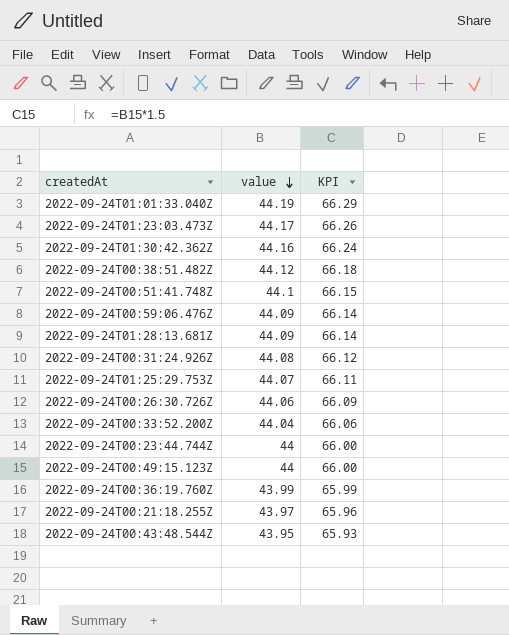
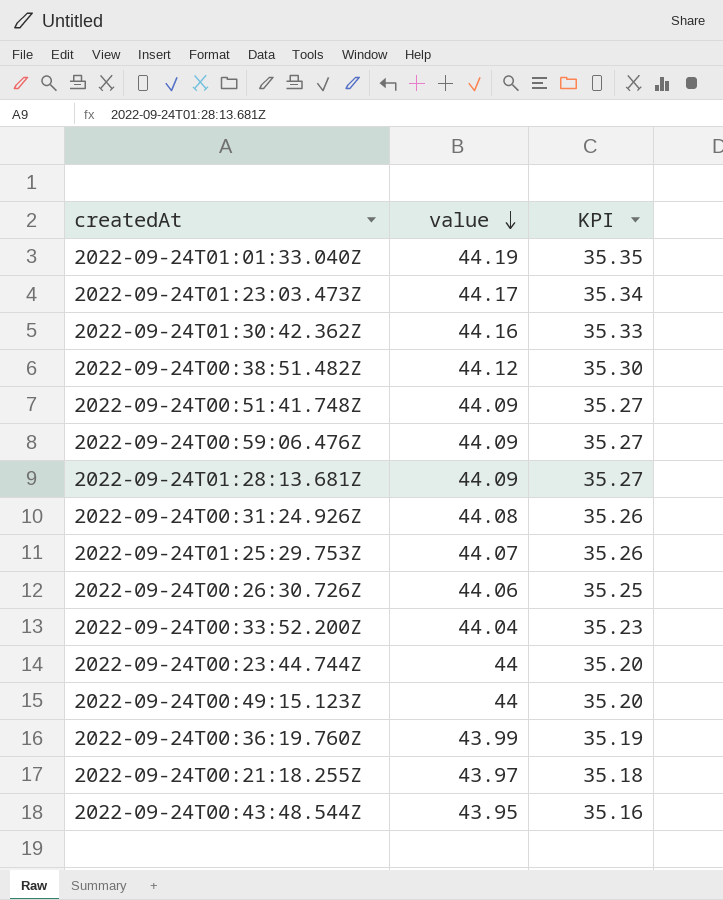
column KPI | formula: [value] * 1.5 -> [value] * 0.8
2022-09-24T00:51:41.748Z | value: 44.1 -> 44.09

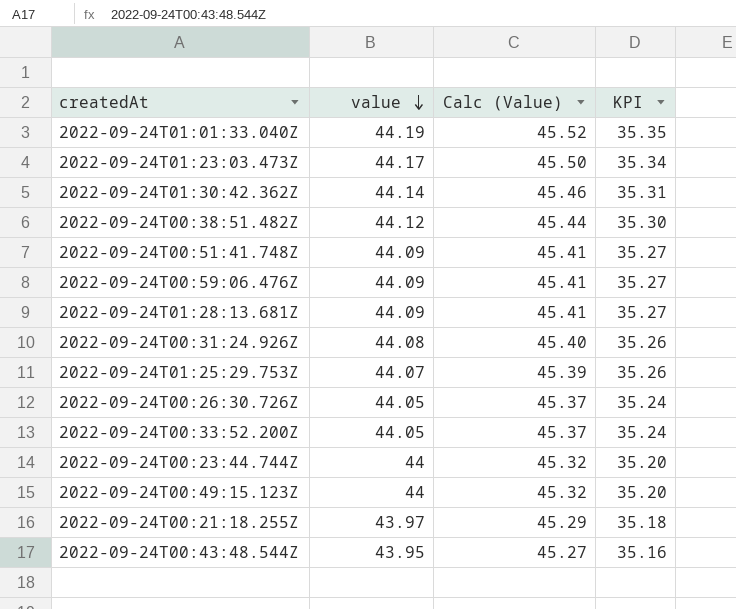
column Calc (Value) | formula: none -> [value] * 1.03
row 2022-09-24T00:36:19.760Z: 43.99 | 35.19 -> none
2022-09-24T01:30:42.362Z | value: 44.16 -> 44.14
2022-09-24T01:30:42.362Z | KPI: 35.33 -> 35.31
2022-09-24T00:26:30.726Z | value: 44.06 -> 44.05
2022-09-24T00:26:30.726Z | KPI: 35.25 -> 35.24
2022-09-24T00:33:52.200Z | value: 44.04 -> 44.05
2022-09-24T00:33:52.200Z | KPI: 35.23 -> 35.24

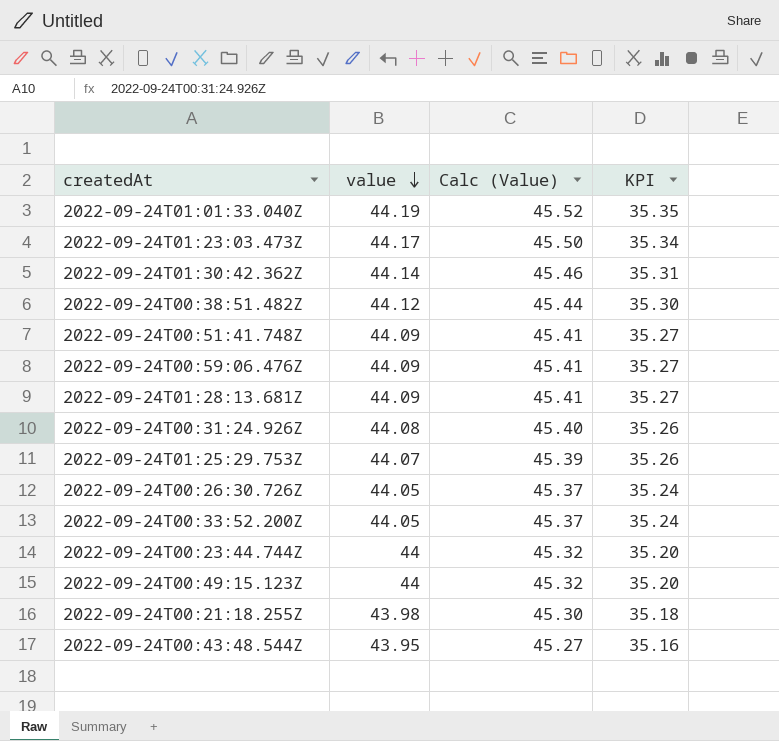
2022-09-24T00:21:18.255Z | value: 43.97 -> 43.98
2022-09-24T00:21:18.255Z | Calc (Value): 45.29 -> 45.30

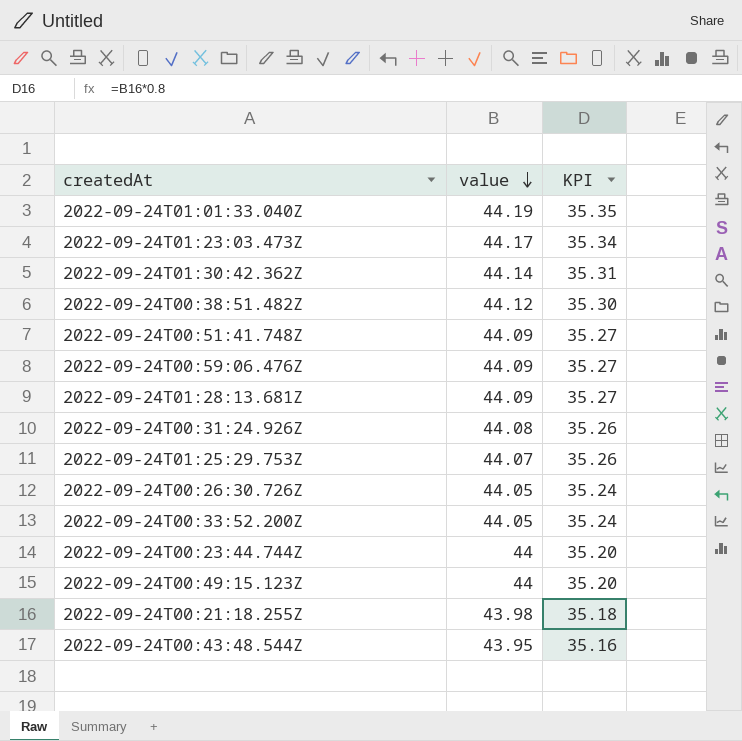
column Calc (Value) | formula: [value] * 1.03 -> none

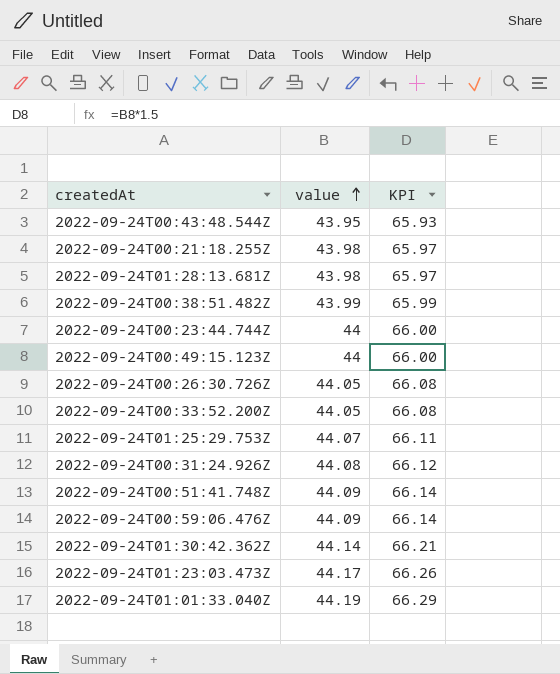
row order: value descending -> value ascending
column KPI | formula: [value] * 0.8 -> [value] * 1.5
2022-09-24T01:28:13.681Z | value: 44.09 -> 43.98
2022-09-24T00:38:51.482Z | value: 44.12 -> 43.99

